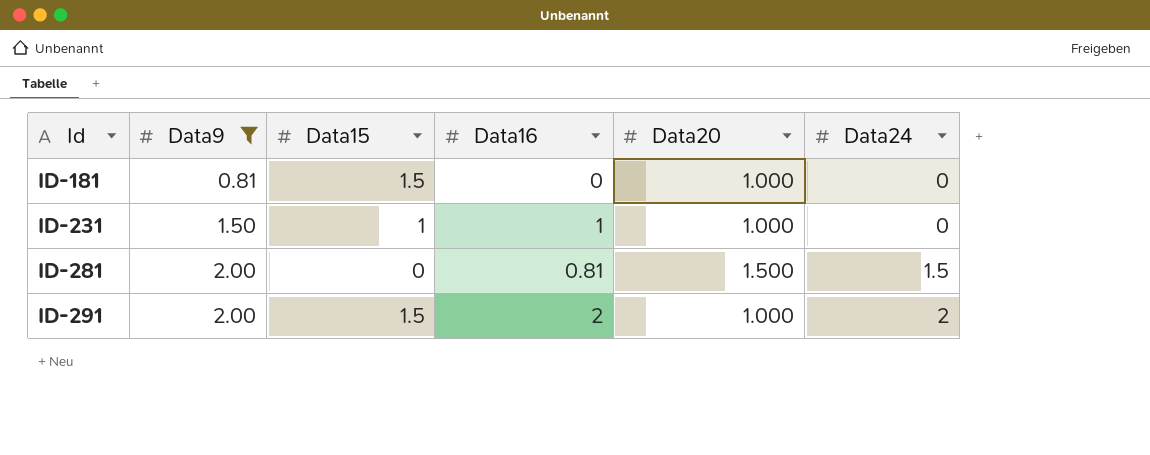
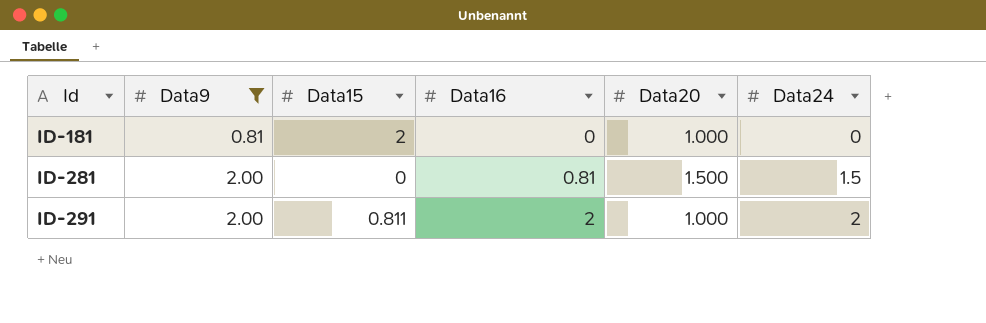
row ID-231: 1.50 | 1 | 1 | 1.000 | 0 -> none
ID-181 | Data15: 1.5 -> 2
ID-291 | Data15: 1.5 -> 0.811

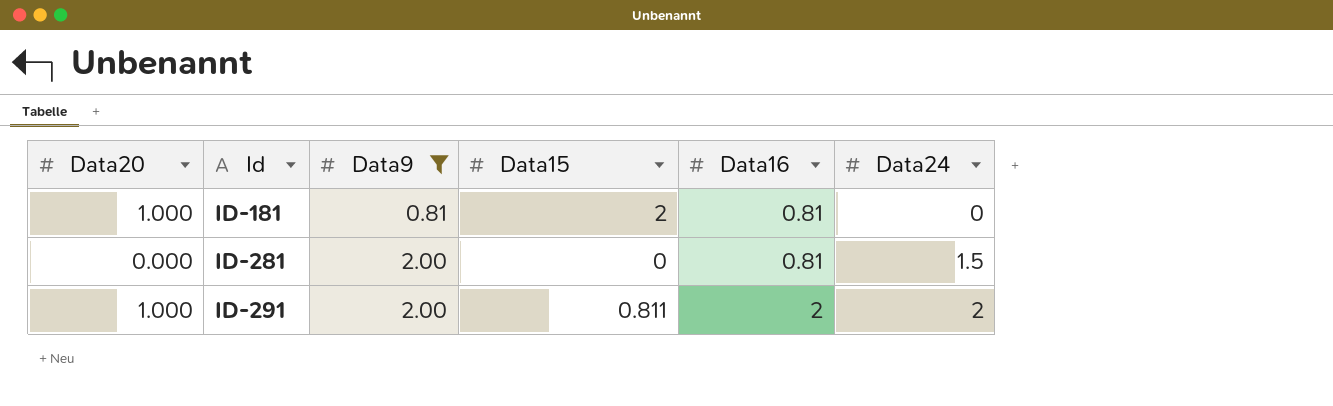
column Data20 | position: 5 -> 1
ID-181 | Data16: 0 -> 0.81
ID-281 | Data20: 1.500 -> 0.000

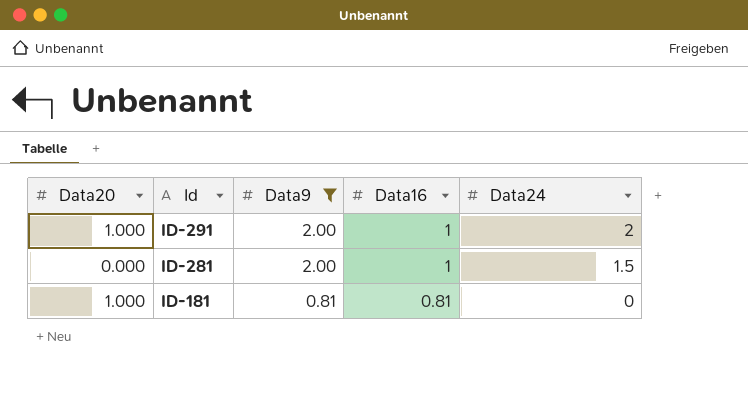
row order: Id ascending -> Id descending
column Data15 | position: 4 -> none
ID-291 | Data16: 2 -> 1
ID-281 | Data16: 0.81 -> 1

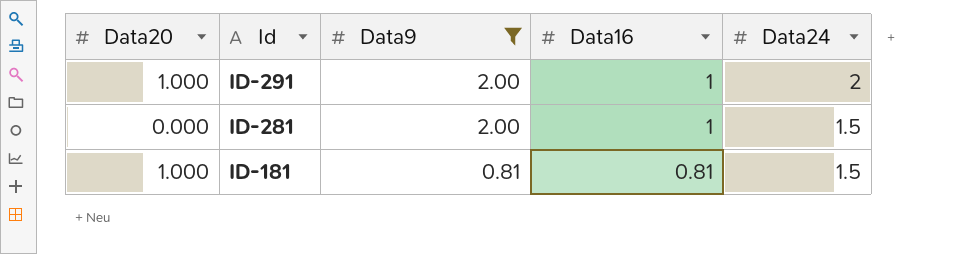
ID-181 | Data24: 0 -> 1.5

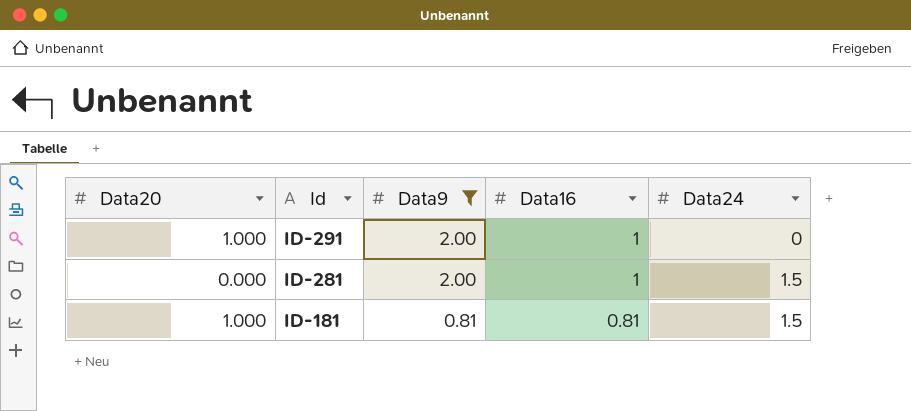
ID-291 | Data24: 2 -> 0

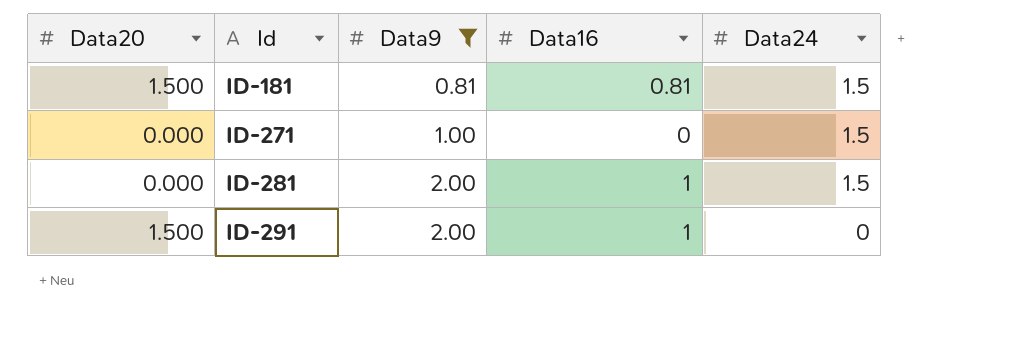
row order: Id descending -> Id ascending
ID-181 | Data20: 1.000 -> 1.500
row ID-271: none -> 0.000 | 1.00 | 0 | 1.5
ID-291 | Data20: 1.000 -> 1.500

